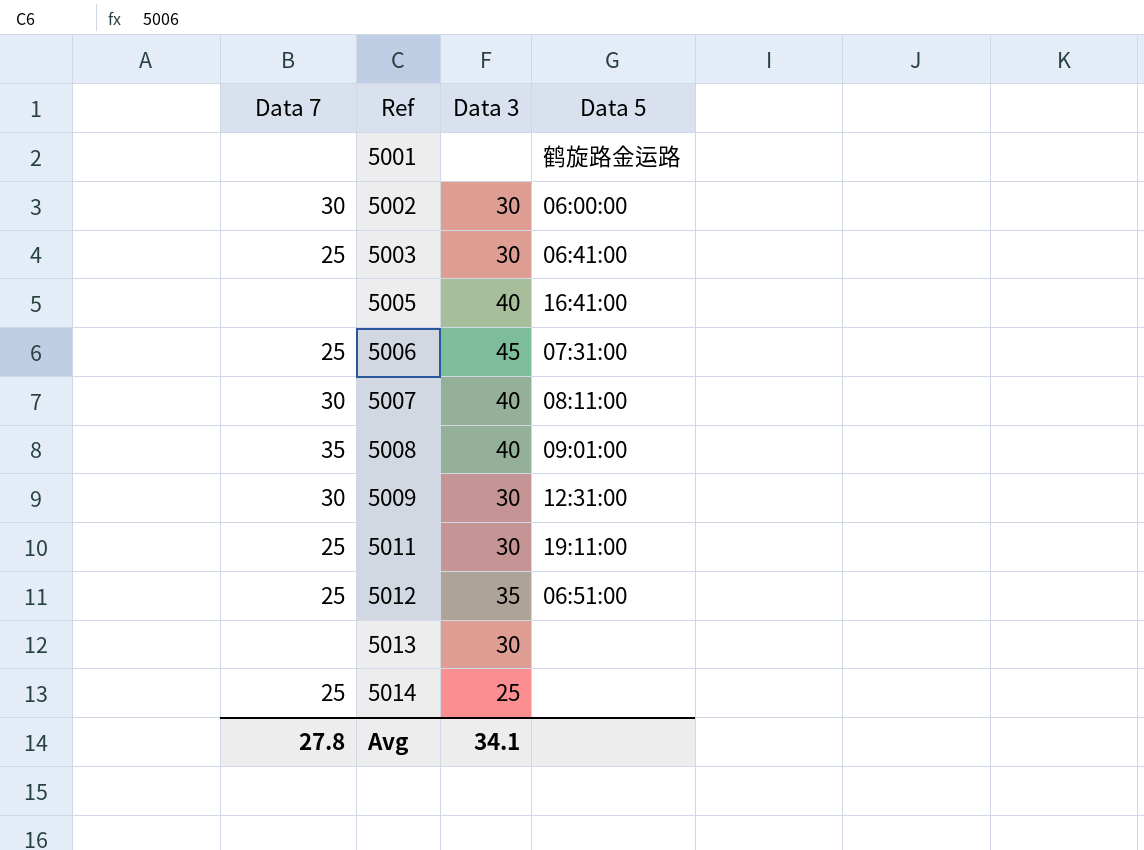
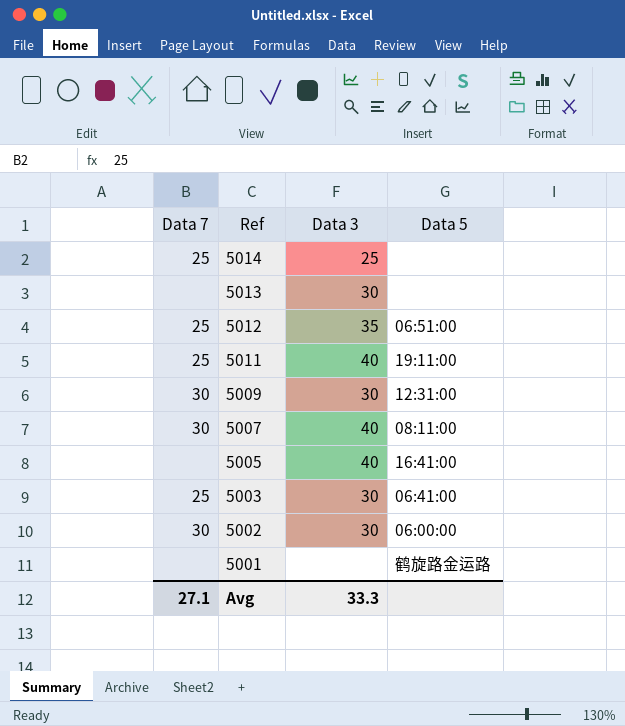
row order: Ref ascending -> Ref descending
row 5006: 25 | 45 | 07:31:00 -> none
row 5008: 35 | 40 | 09:01:00 -> none
5011 | Data 3: 30 -> 40
Avg | Data 7: 27.8 -> 27.1
Avg | Data 3: 34.1 -> 33.3

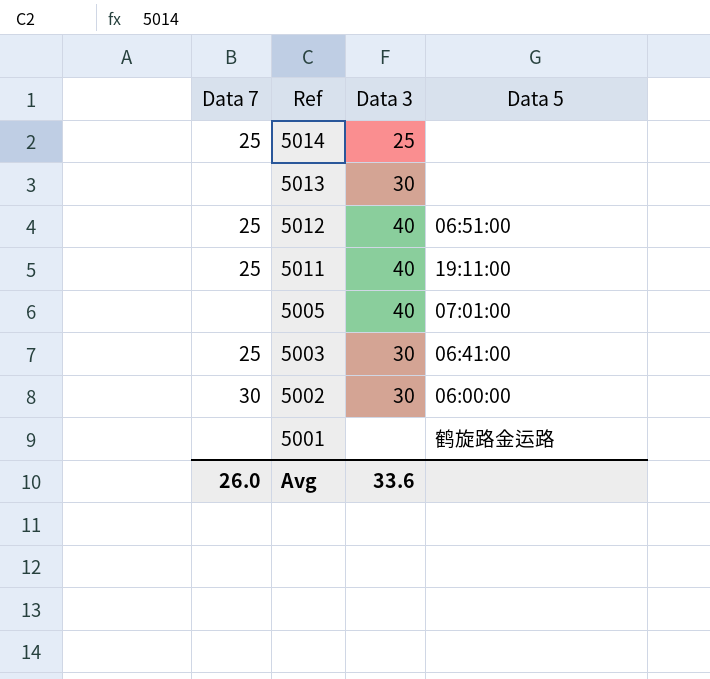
row 5009: 30 | 30 | 12:31:00 -> none
row 5007: 30 | 40 | 08:11:00 -> none
5012 | Data 3: 35 -> 40
5005 | Data 5: 16:41:00 -> 07:01:00
Avg | Data 7: 27.1 -> 26.0
Avg | Data 3: 33.3 -> 33.6

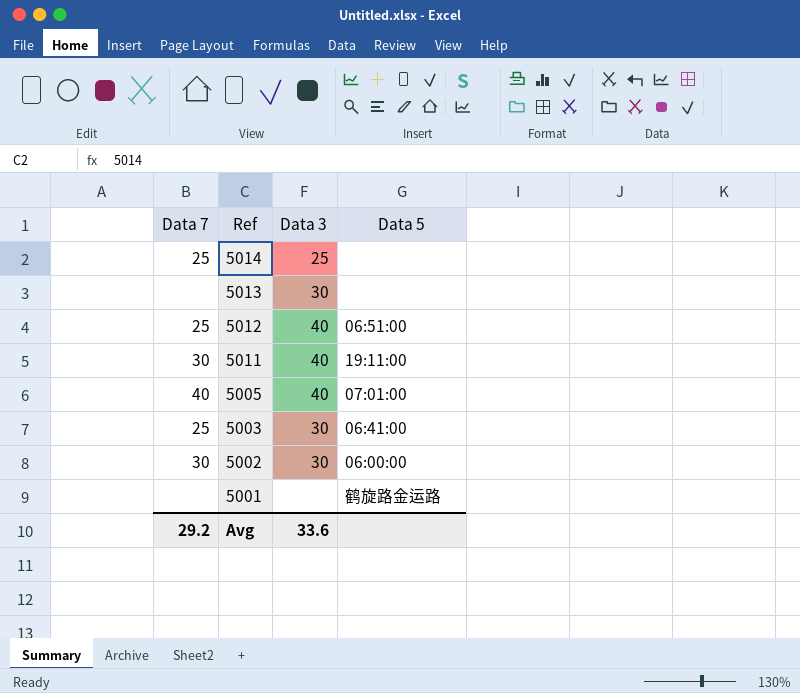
5011 | Data 7: 25 -> 30
5005 | Data 7: none -> 40
Avg | Data 7: 26.0 -> 29.2

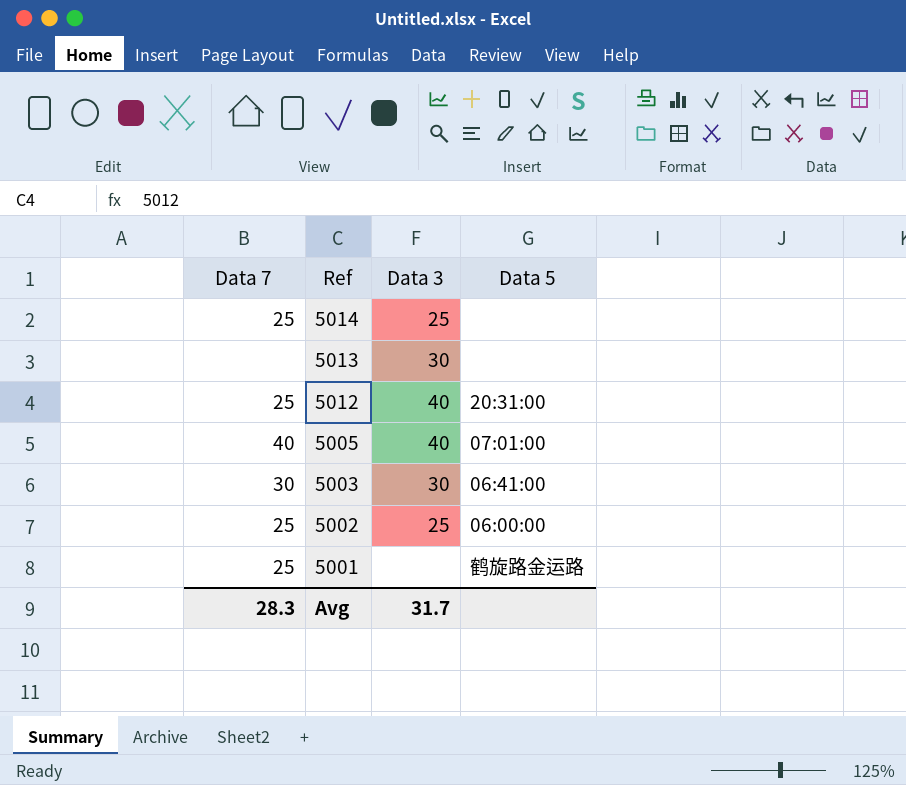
row 5011: 30 | 40 | 19:11:00 -> none
5012 | Data 5: 06:51:00 -> 20:31:00
5003 | Data 7: 25 -> 30
5002 | Data 7: 30 -> 25
5002 | Data 3: 30 -> 25
5001 | Data 7: none -> 25
Avg | Data 7: 29.2 -> 28.3
Avg | Data 3: 33.6 -> 31.7

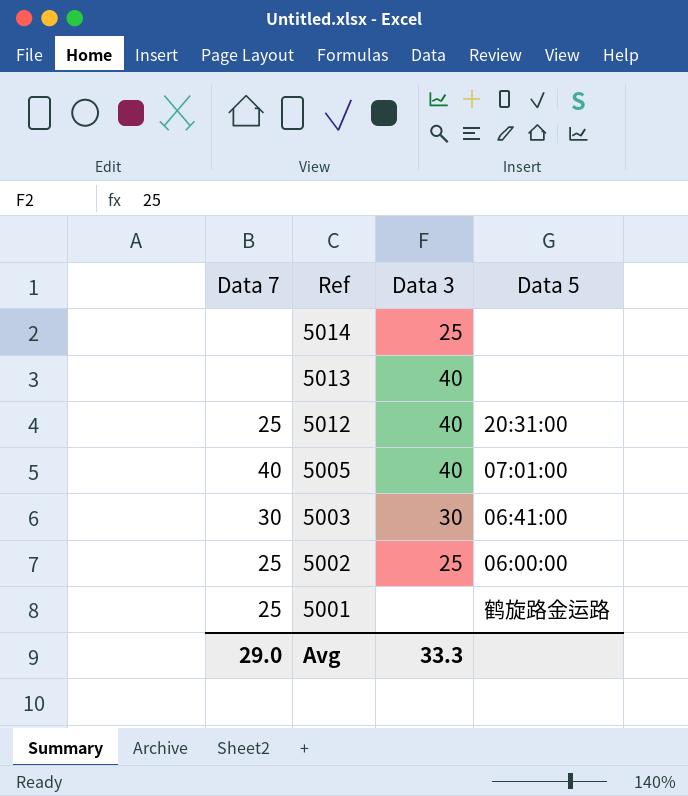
5014 | Data 7: 25 -> none
5013 | Data 3: 30 -> 40
Avg | Data 7: 28.3 -> 29.0
Avg | Data 3: 31.7 -> 33.3

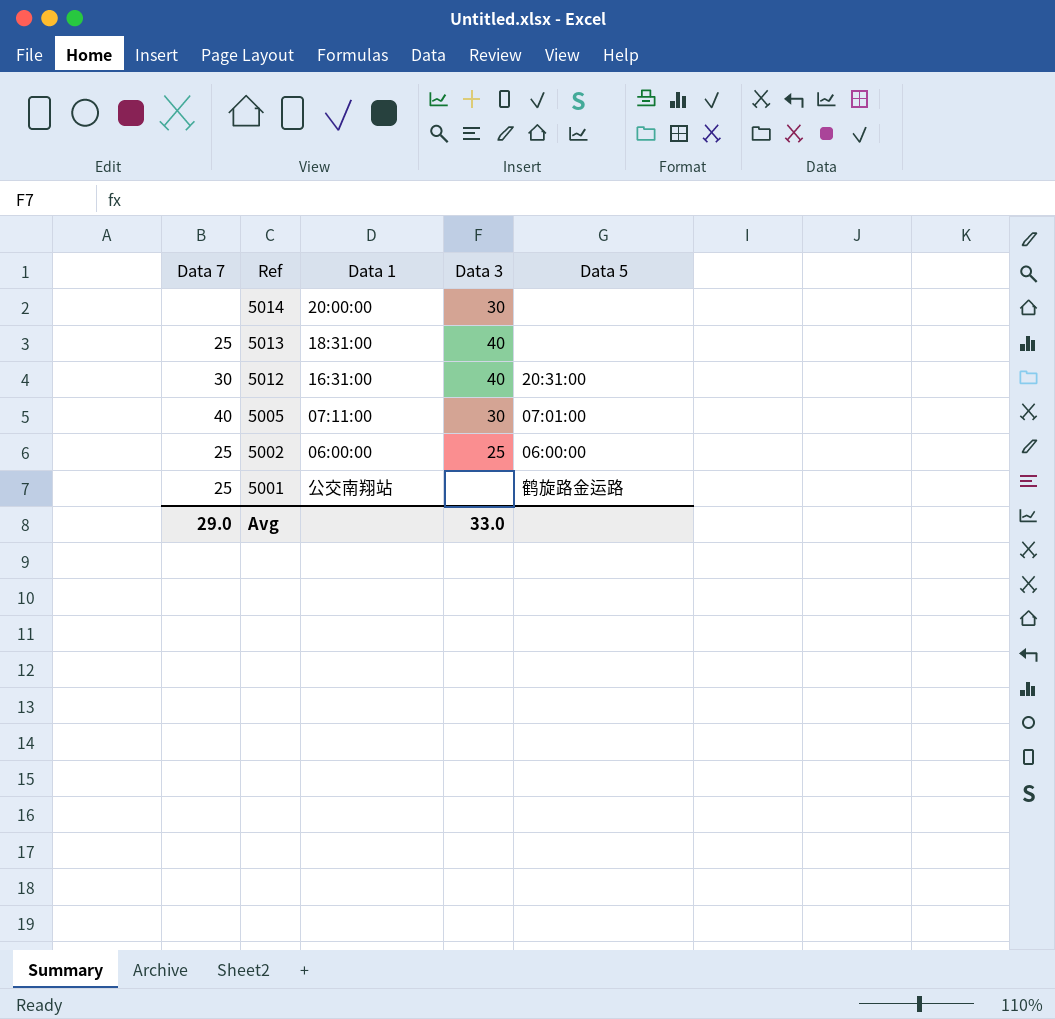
column Data 1 | position: none -> 3
row 5003: 30 | 30 | 06:41:00 -> none
5014 | Data 3: 25 -> 30
5013 | Data 7: none -> 25
5012 | Data 7: 25 -> 30
5005 | Data 3: 40 -> 30
Avg | Data 3: 33.3 -> 33.0

